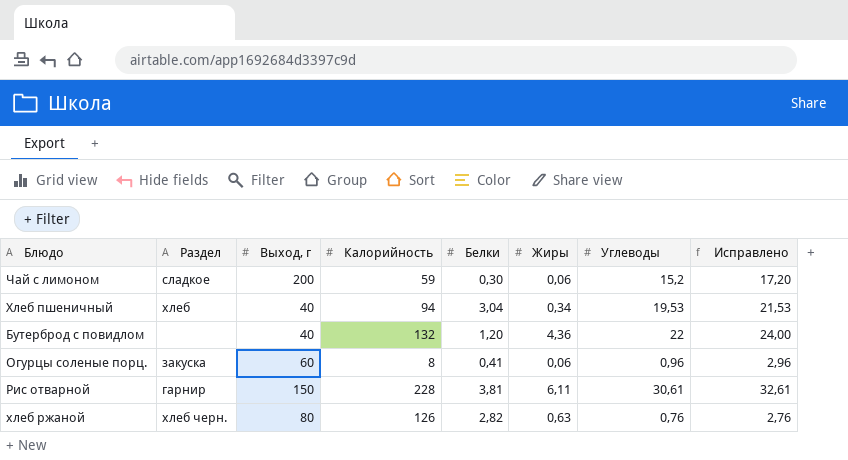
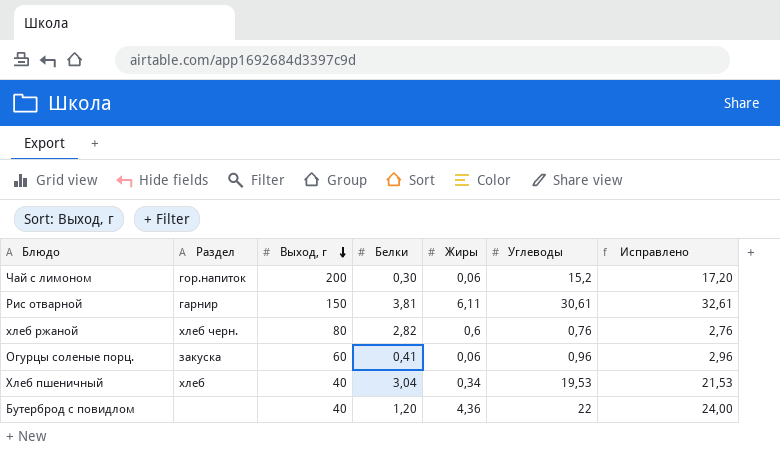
row order: none -> Выход, г descending
column Калорийность | position: 4 -> none
Чай с лимоном | Раздел: сладкое -> гор.напиток
хлеб ржаной | Жиры: 0,63 -> 0,6

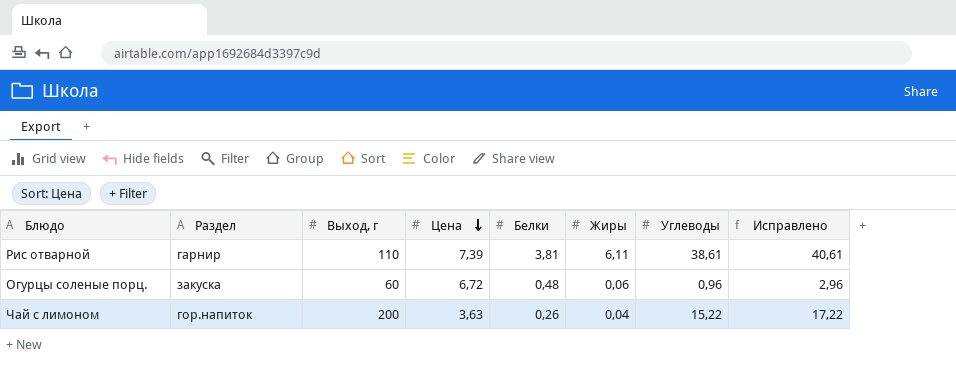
row order: Выход, г descending -> Цена descending
column Цена | position: none -> 4
row хлеб ржаной: хлеб черн. | 80 | 2,82 | 0,6 | 0,76 | 2,76 -> none
row Хлеб пшеничный: хлеб | 40 | 3,04 | 0,34 | 19,53 | 21,53 -> none
row Бутерброд с повидлом: none | 40 | 1,20 | 4,36 | 22 | 24,00 -> none
Рис отварной | Выход, г: 150 -> 110
Рис отварной | Углеводы: 30,61 -> 38,61
Рис отварной | Исправлено: 32,61 -> 40,61
Огурцы соленые порц. | Белки: 0,41 -> 0,48
Чай с лимоном | Белки: 0,30 -> 0,26
Чай с лимоном | Жиры: 0,06 -> 0,04
Чай с лимоном | Углеводы: 15,2 -> 15,22
Чай с лимоном | Исправлено: 17,20 -> 17,22

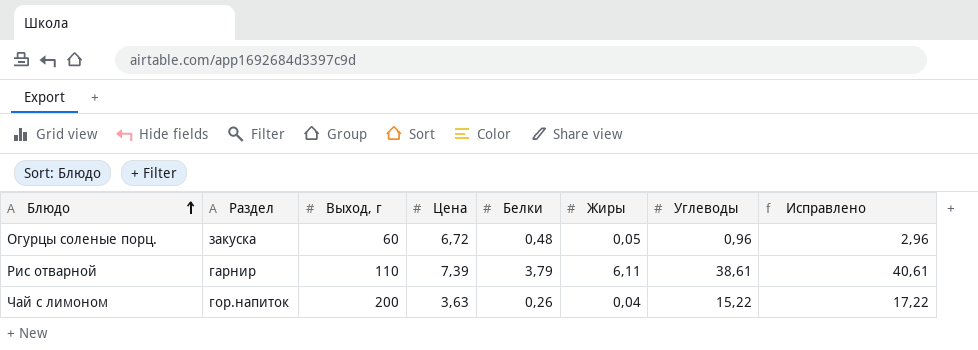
row order: Цена descending -> Блюдо ascending
Огурцы соленые порц. | Жиры: 0,06 -> 0,05
Рис отварной | Белки: 3,81 -> 3,79

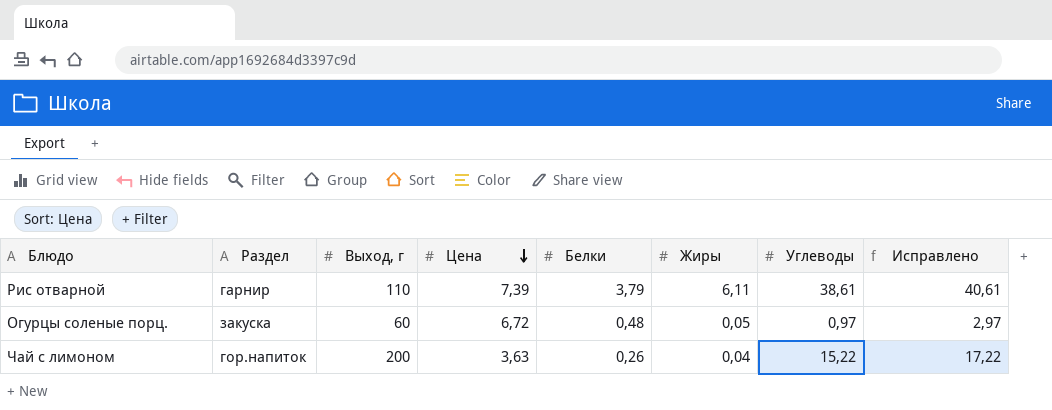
row order: Блюдо ascending -> Цена descending
Огурцы соленые порц. | Углеводы: 0,96 -> 0,97
Огурцы соленые порц. | Исправлено: 2,96 -> 2,97

